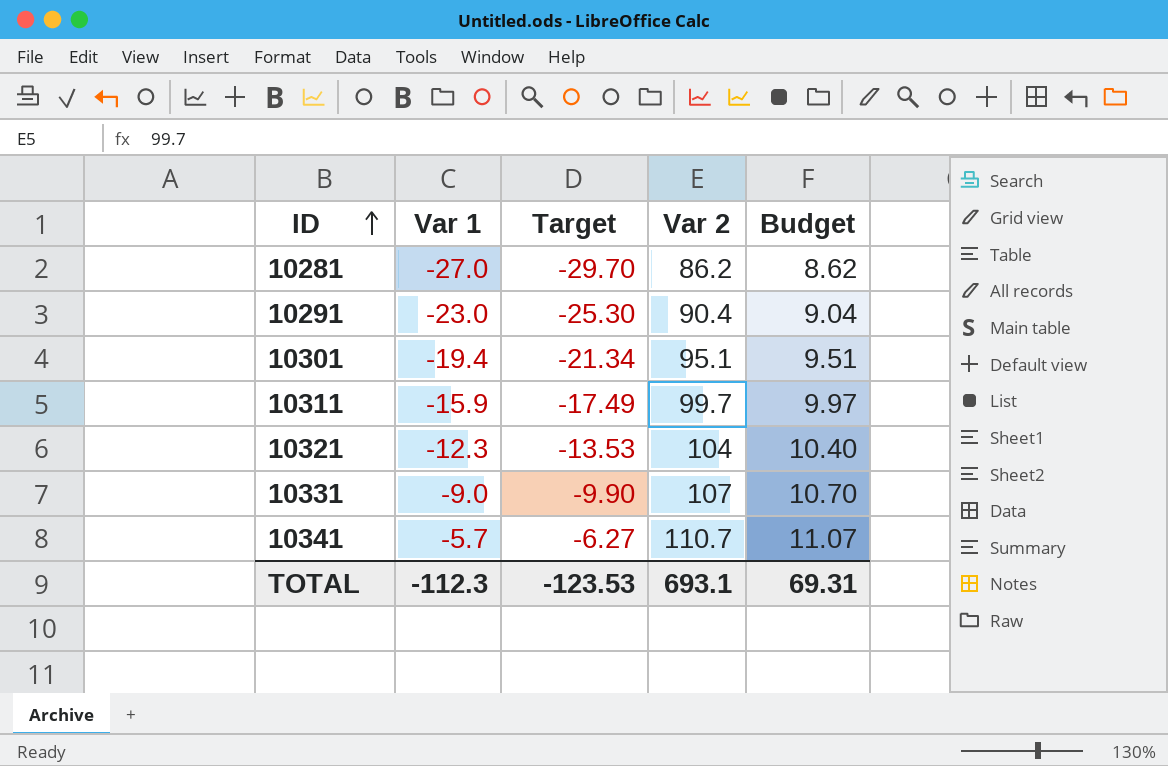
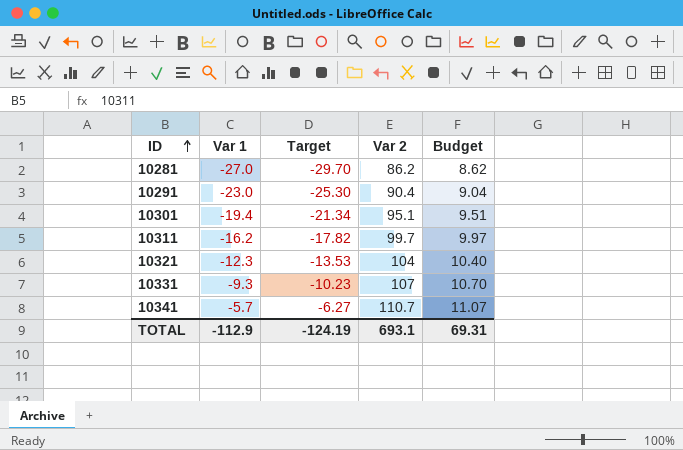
10311 | Var 1: -15.9 -> -16.2
10311 | Target: -17.49 -> -17.82
10331 | Var 1: -9.0 -> -9.3
10331 | Target: -9.90 -> -10.23
TOTAL | Var 1: -112.3 -> -112.9
TOTAL | Target: -123.53 -> -124.19

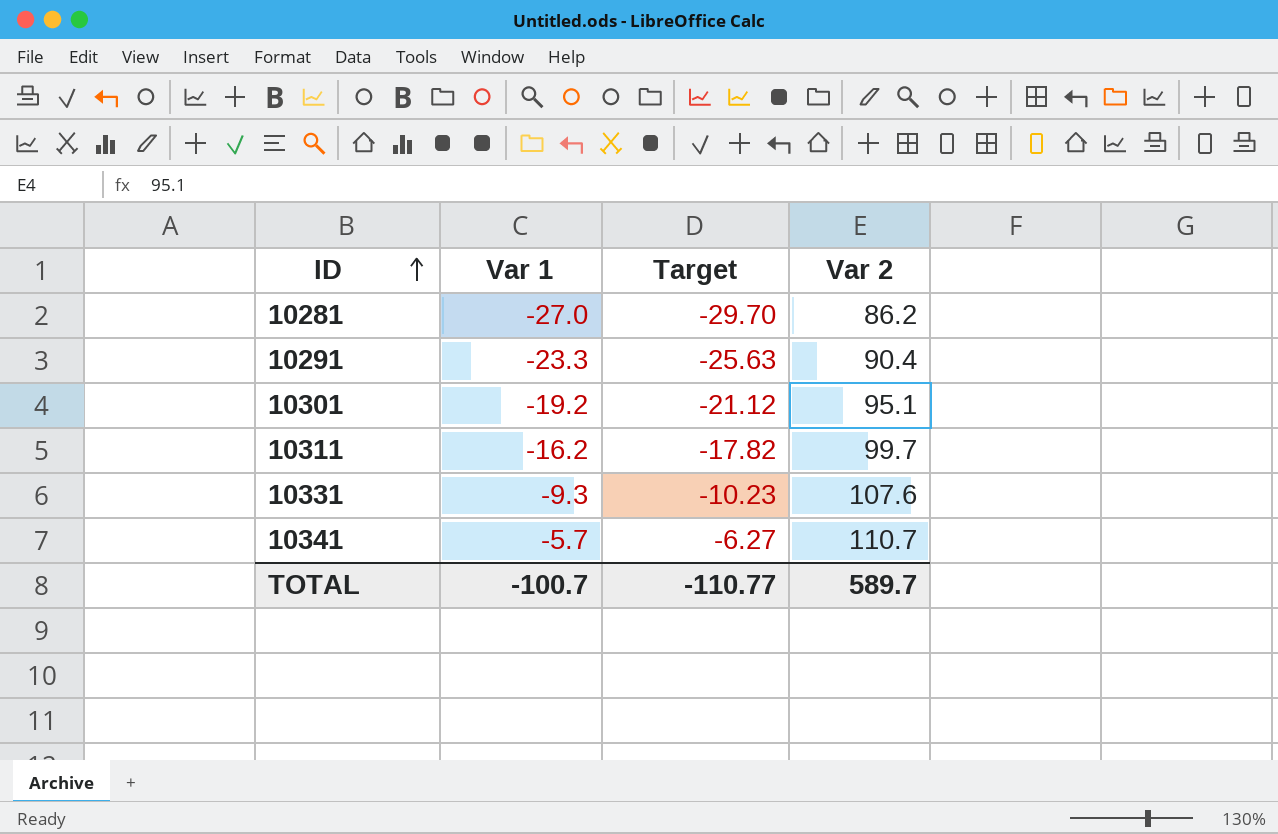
column Budget | formula: [Var 2] * 0.1 -> none
row 10321: -12.3 | -13.53 | 104 | 10.40 -> none
10291 | Var 1: -23.0 -> -23.3
10291 | Target: -25.30 -> -25.63
10301 | Var 1: -19.4 -> -19.2
10301 | Target: -21.34 -> -21.12
10331 | Var 2: 107 -> 107.6
TOTAL | Var 1: -112.9 -> -100.7
TOTAL | Target: -124.19 -> -110.77
TOTAL | Var 2: 693.1 -> 589.7

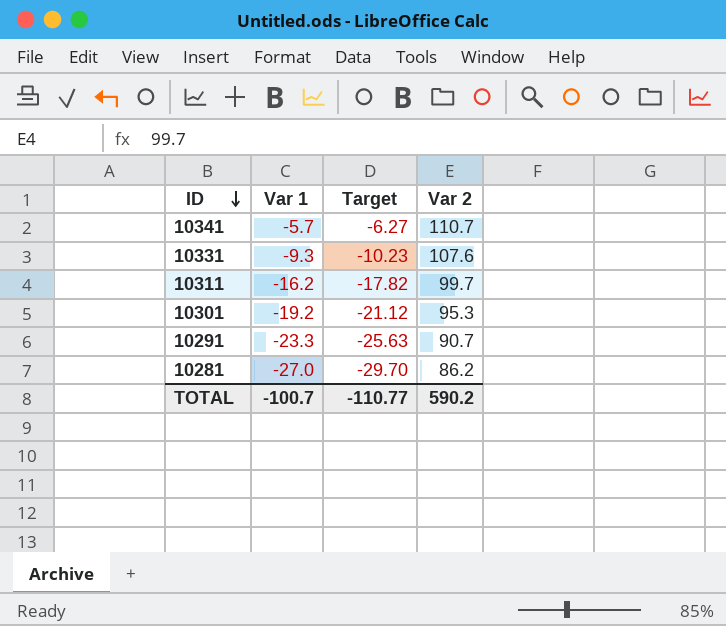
row order: ID ascending -> ID descending
10301 | Var 2: 95.1 -> 95.3
10291 | Var 2: 90.4 -> 90.7
TOTAL | Var 2: 589.7 -> 590.2

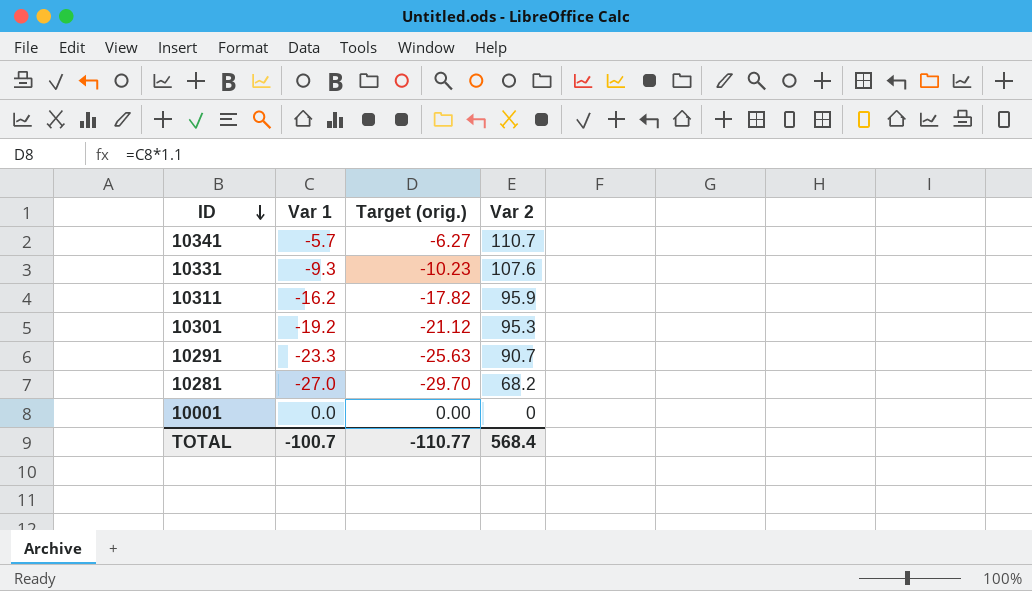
column name: Target -> Target (orig.)
10311 | Var 2: 99.7 -> 95.9
10281 | Var 2: 86.2 -> 68.2
row 10001: none -> 0.0 | 0.00 | 0
TOTAL | Var 2: 590.2 -> 568.4

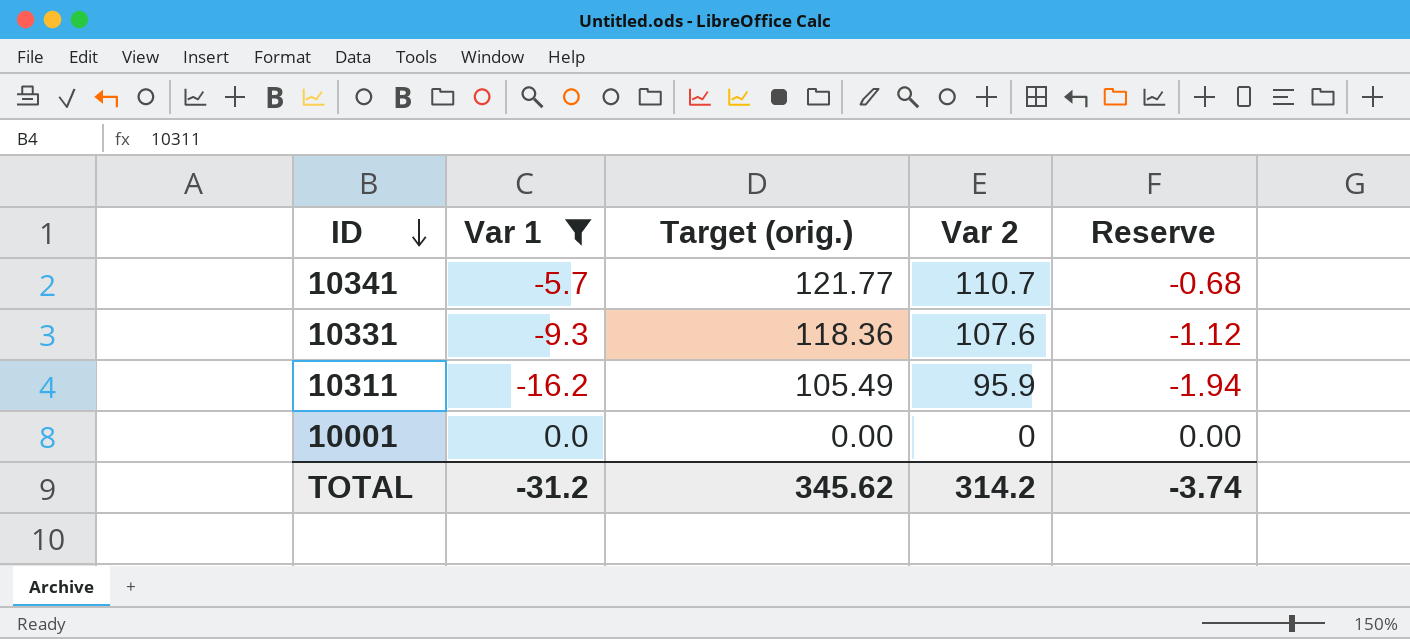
filter: none -> Var 1 >= -16.2
column Target (orig.) | formula: [Var 1] * 1.1 -> [Var 2] * 1.1
column Reserve | formula: none -> [Var 1] * 0.12
TOTAL | Var 1: -100.7 -> -31.2
TOTAL | Target (orig.): -110.77 -> 345.62
TOTAL | Var 2: 568.4 -> 314.2

